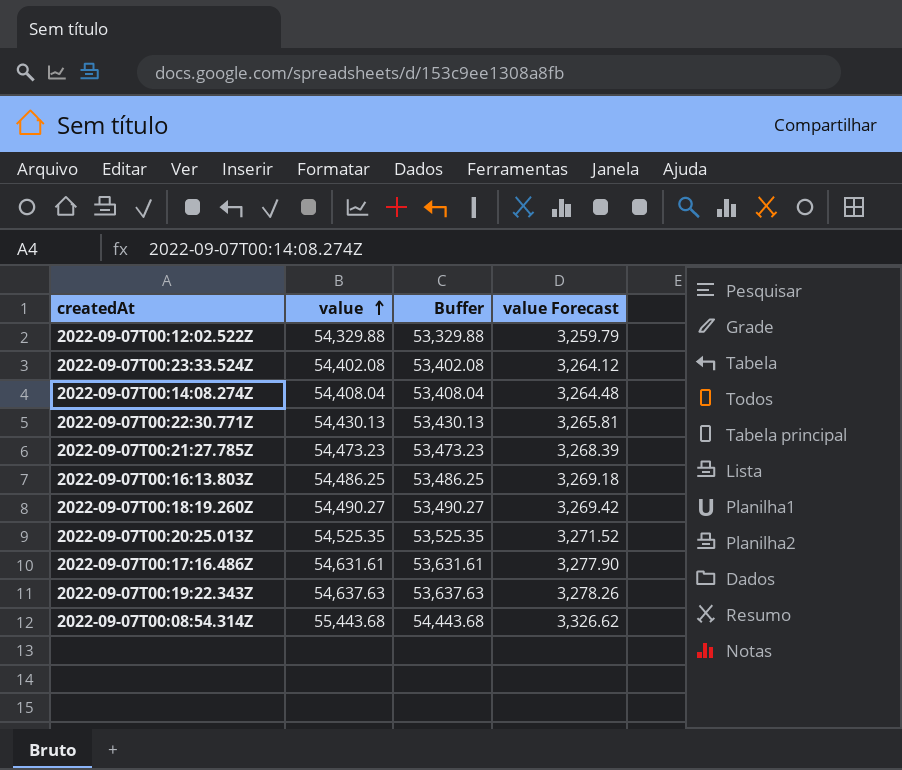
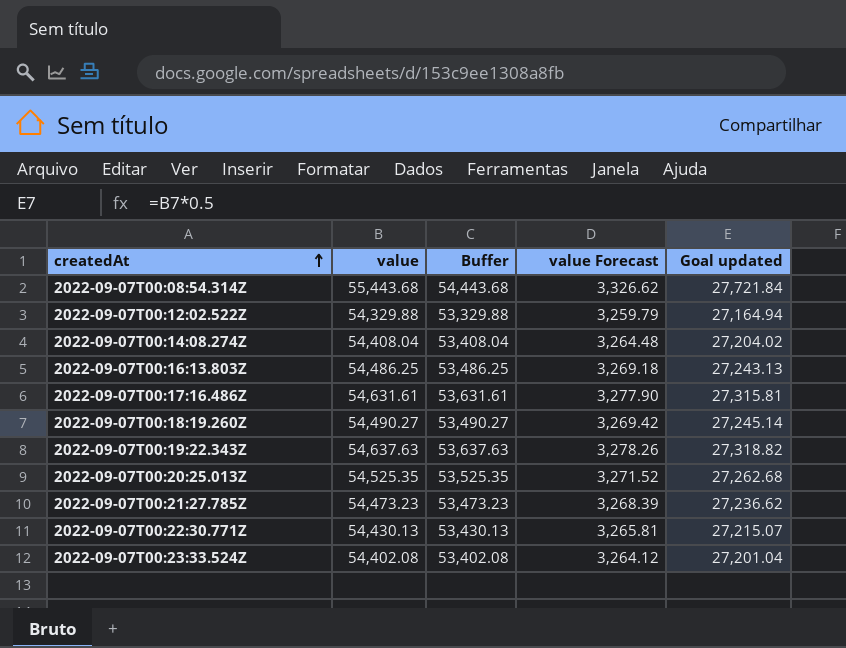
row order: value ascending -> createdAt ascending
column Goal updated | formula: none -> [value] * 0.5

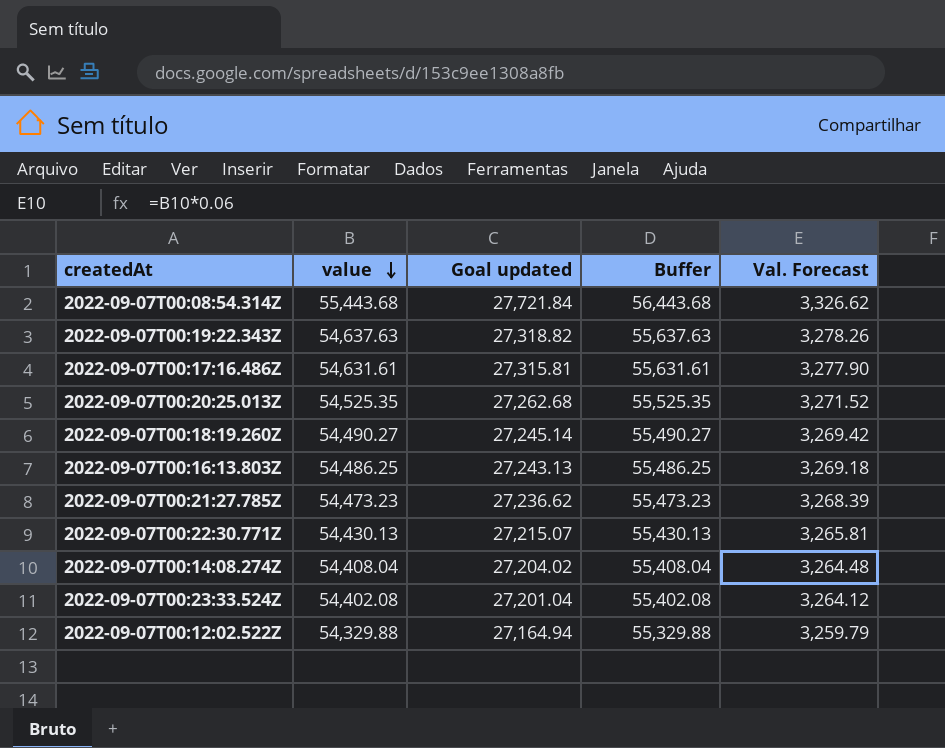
row order: createdAt ascending -> value descending
column Goal updated | position: 5 -> 3
column Buffer | formula: [value] - 1000 -> [value] + 1000
column name: value Forecast -> Val. Forecast

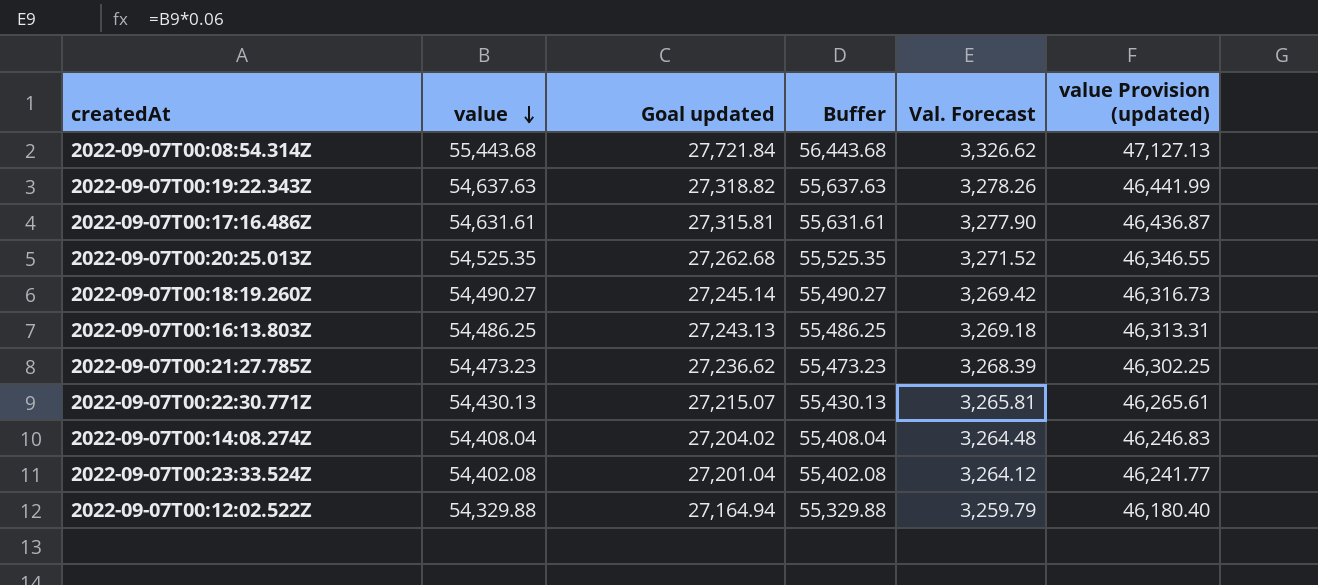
column value Provision (updated) | formula: none -> [value] * 0.85

